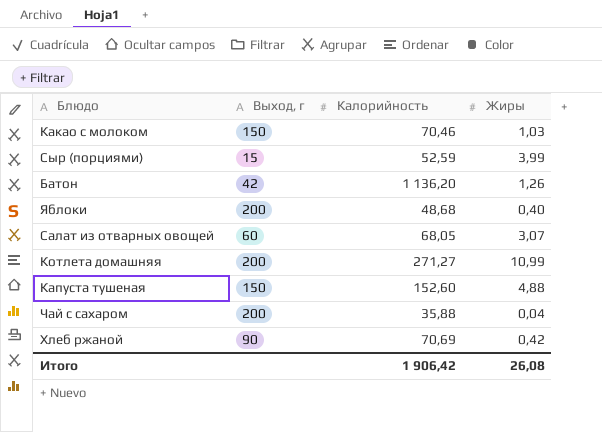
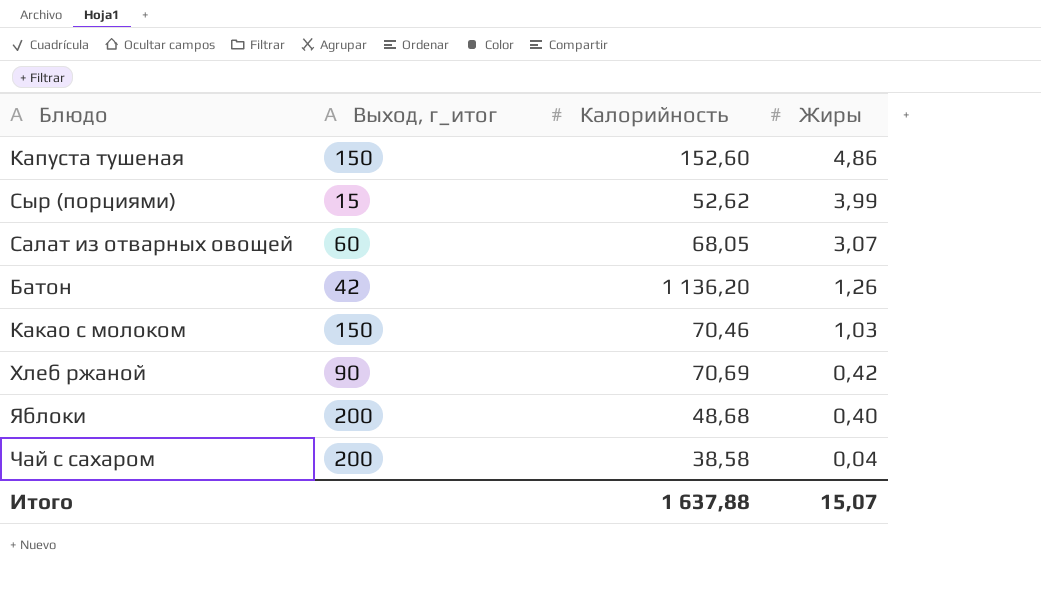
row order: none -> Жиры descending
column name: Выход, г -> Выход, г_итог
row Котлета домашняя: 200 | 271,27 | 10,99 -> none
Капуста тушеная | Жиры: 4,88 -> 4,86
Сыр (порциями) | Калорийность: 52,59 -> 52,62
Чай с сахаром | Калорийность: 35,88 -> 38,58
Итого | Калорийность: 1 906,42 -> 1 637,88
Итого | Жиры: 26,08 -> 15,07

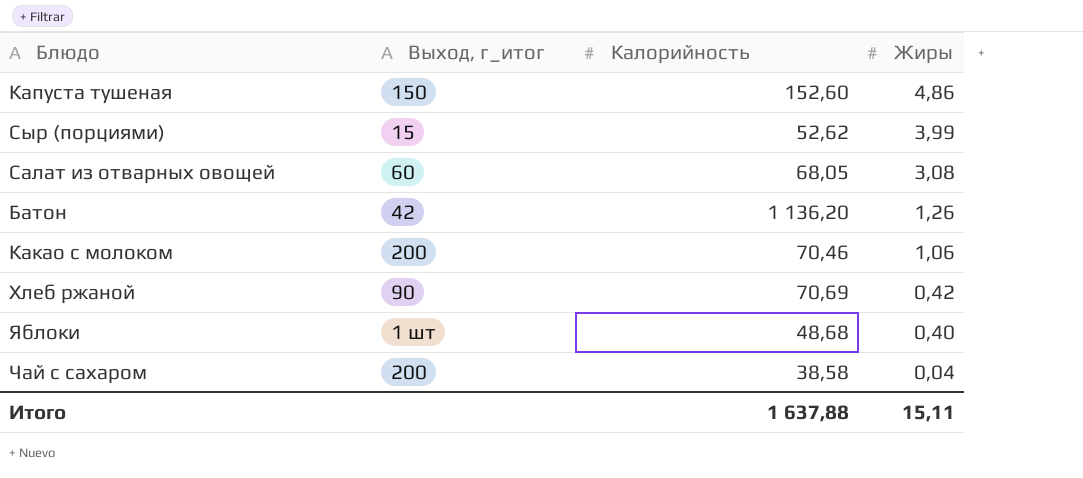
Салат из отварных овощей | Жиры: 3,07 -> 3,08
Какао с молоком | Выход, г_итог: 150 -> 200
Какао с молоком | Жиры: 1,03 -> 1,06
Яблоки | Выход, г_итог: 200 -> 1 шт
Итого | Жиры: 15,07 -> 15,11

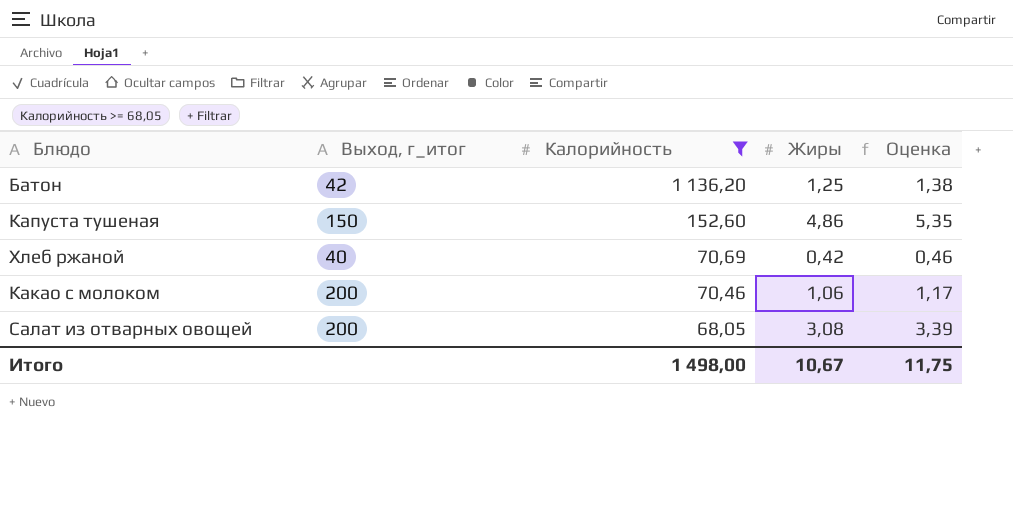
filter: none -> Калорийность >= 68,05
row order: Жиры descending -> Калорийность descending
column Оценка | formula: none -> [Жиры] * 1,1
Батон | Жиры: 1,26 -> 1,25
Хлеб ржаной | Выход, г_итог: 90 -> 40
Салат из отварных овощей | Выход, г_итог: 60 -> 200
Итого | Калорийность: 1 637,88 -> 1 498,00
Итого | Жиры: 15,11 -> 10,67

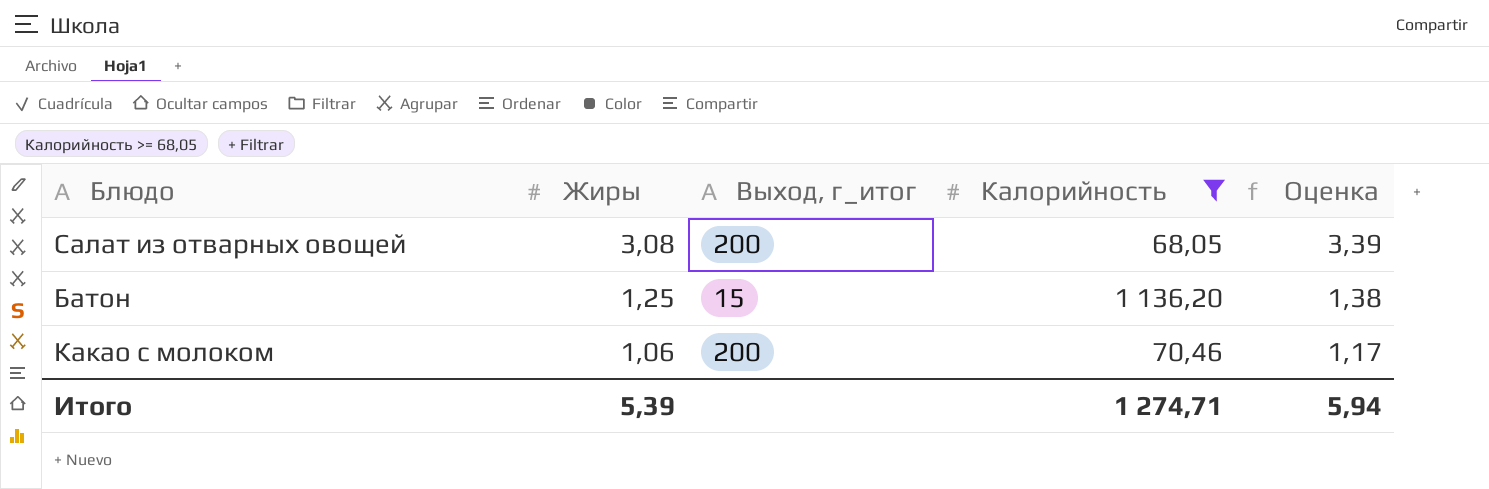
row order: Калорийность descending -> Жиры descending
column Жиры | position: 4 -> 2
row Капуста тушеная: 150 | 152,60 | 4,86 | 5,35 -> none
row Хлеб ржаной: 40 | 70,69 | 0,42 | 0,46 -> none
Батон | Выход, г_итог: 42 -> 15
Итого | Жиры: 10,67 -> 5,39
Итого | Калорийность: 1 498,00 -> 1 274,71
Итого | Оценка: 11,75 -> 5,94

